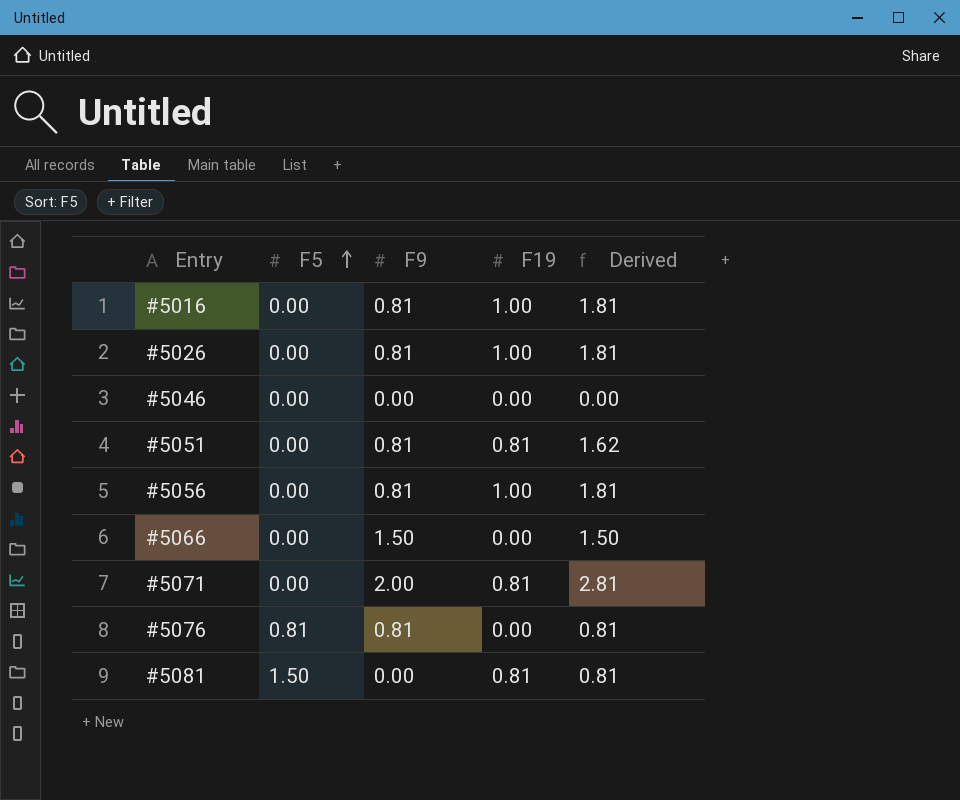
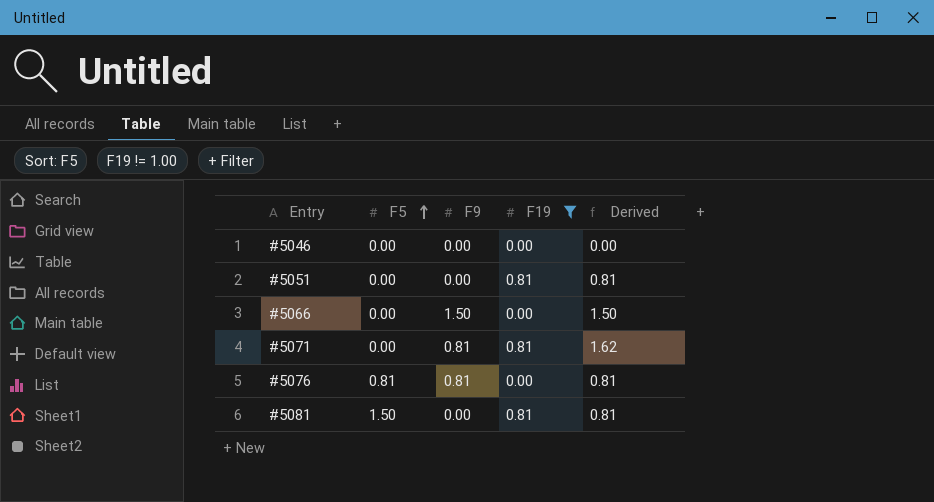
filter: none -> F19 != 1.00
#5051 | F9: 0.81 -> 0.00
#5051 | Derived: 1.62 -> 0.81
#5071 | F9: 2.00 -> 0.81
#5071 | Derived: 2.81 -> 1.62

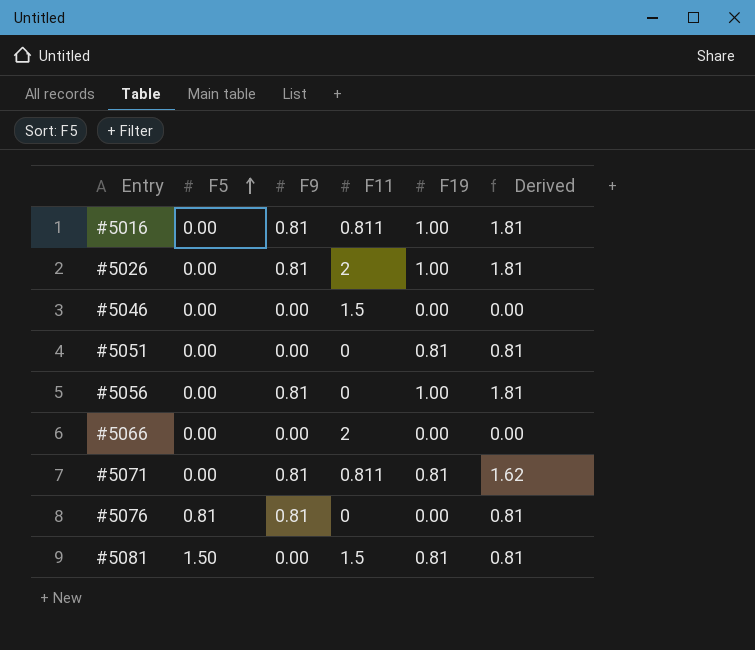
filter: F19 != 1.00 -> none
column F11 | position: none -> 4
#5066 | F9: 1.50 -> 0.00
#5066 | Derived: 1.50 -> 0.00

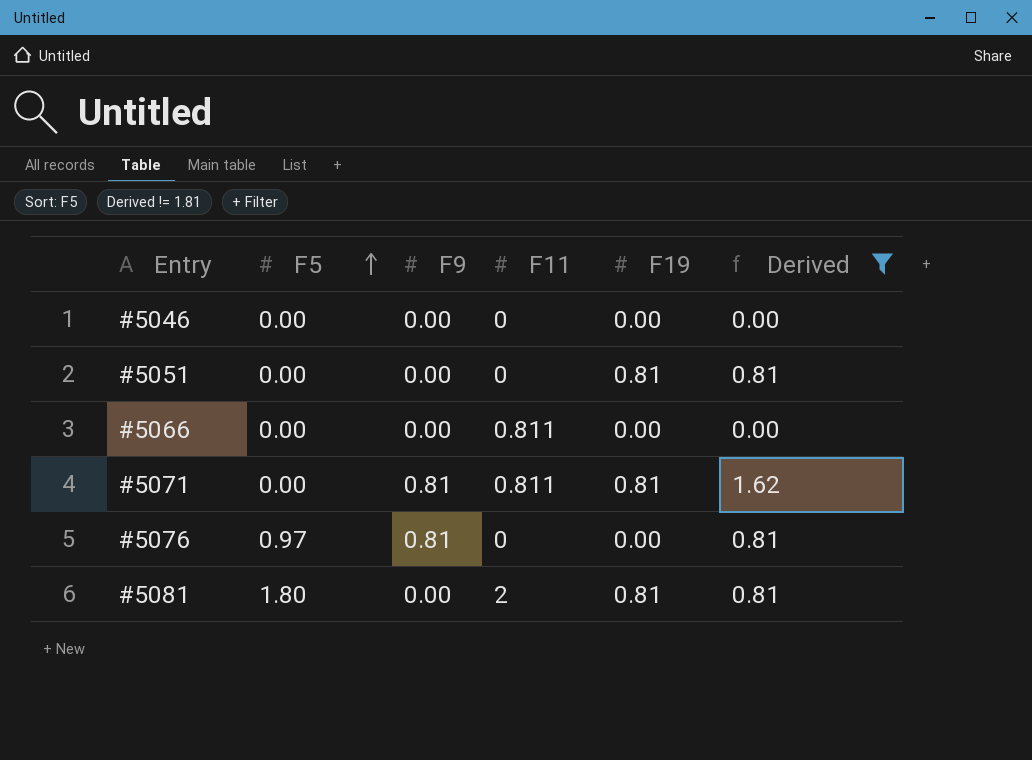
filter: none -> Derived != 1.81
#5046 | F11: 1.5 -> 0
#5066 | F11: 2 -> 0.811
#5076 | F5: 0.81 -> 0.97
#5081 | F5: 1.50 -> 1.80
#5081 | F11: 1.5 -> 2

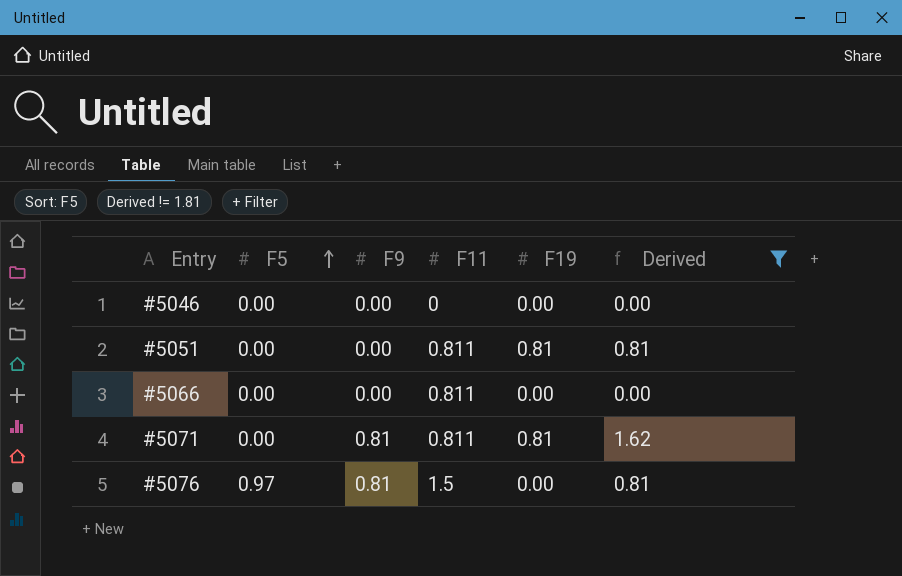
row #5081: 1.80 | 0.00 | 2 | 0.81 | 0.81 -> none
#5051 | F11: 0 -> 0.811
#5076 | F11: 0 -> 1.5

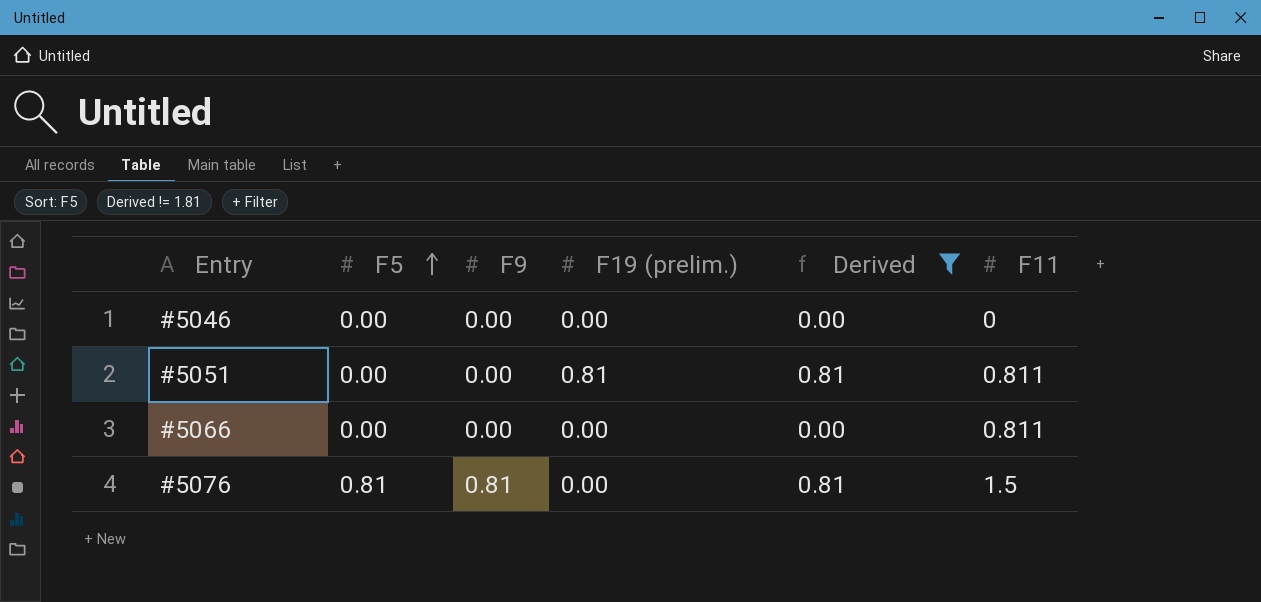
column name: F19 -> F19 (prelim.)
column F11 | position: 4 -> 6
row #5071: 0.00 | 0.81 | 0.811 | 0.81 | 1.62 -> none
#5076 | F5: 0.97 -> 0.81

